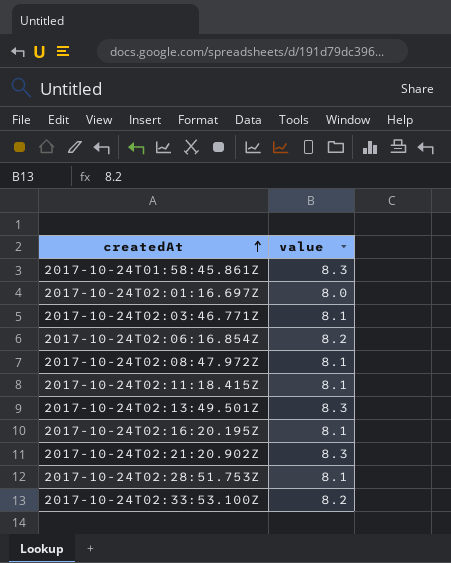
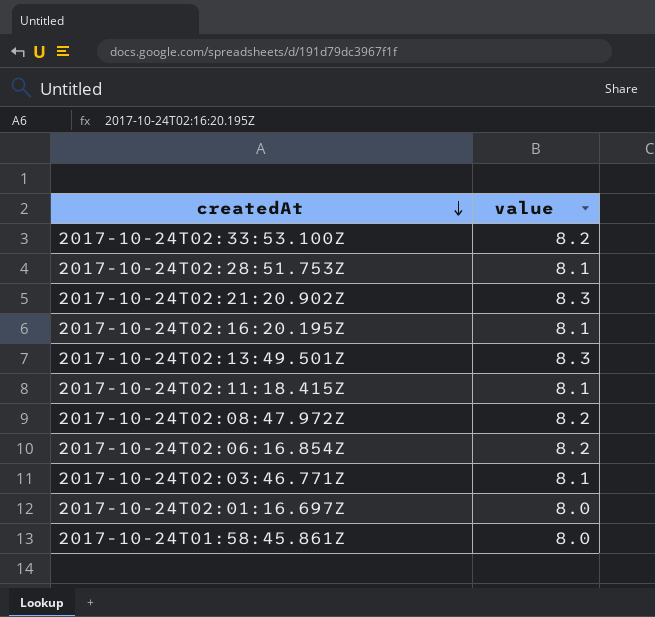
row order: createdAt ascending -> createdAt descending
2017-10-24T02:08:47.972Z | value: 8.1 -> 8.2
2017-10-24T01:58:45.861Z | value: 8.3 -> 8.0

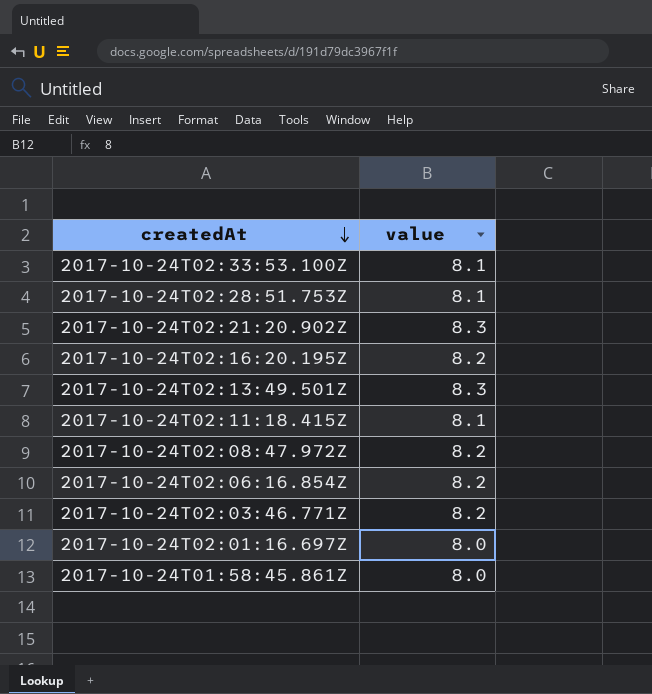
2017-10-24T02:33:53.100Z | value: 8.2 -> 8.1
2017-10-24T02:16:20.195Z | value: 8.1 -> 8.2
2017-10-24T02:03:46.771Z | value: 8.1 -> 8.2

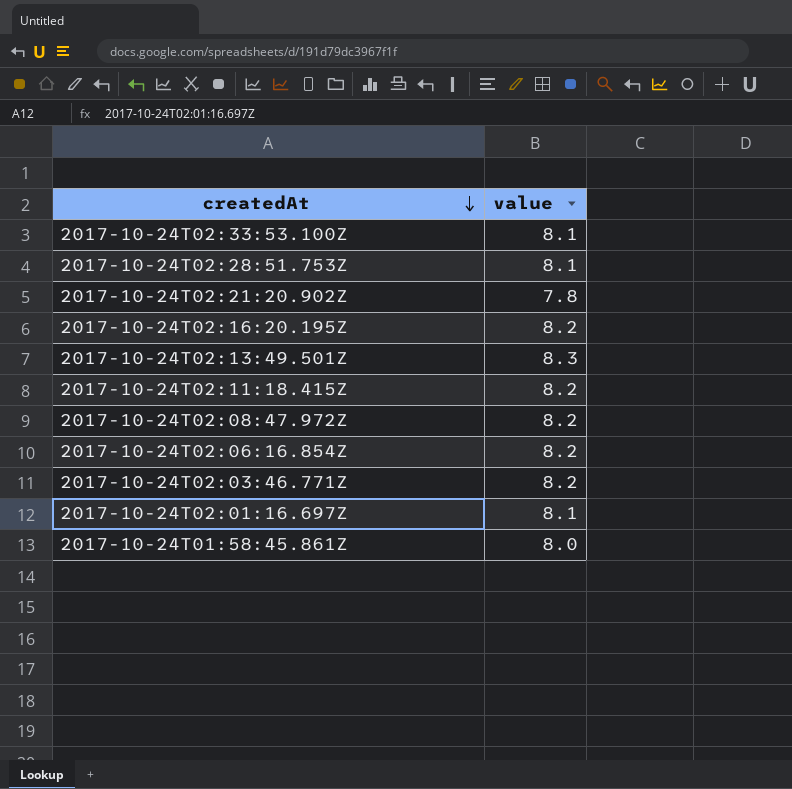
2017-10-24T02:21:20.902Z | value: 8.3 -> 7.8
2017-10-24T02:11:18.415Z | value: 8.1 -> 8.2
2017-10-24T02:01:16.697Z | value: 8.0 -> 8.1

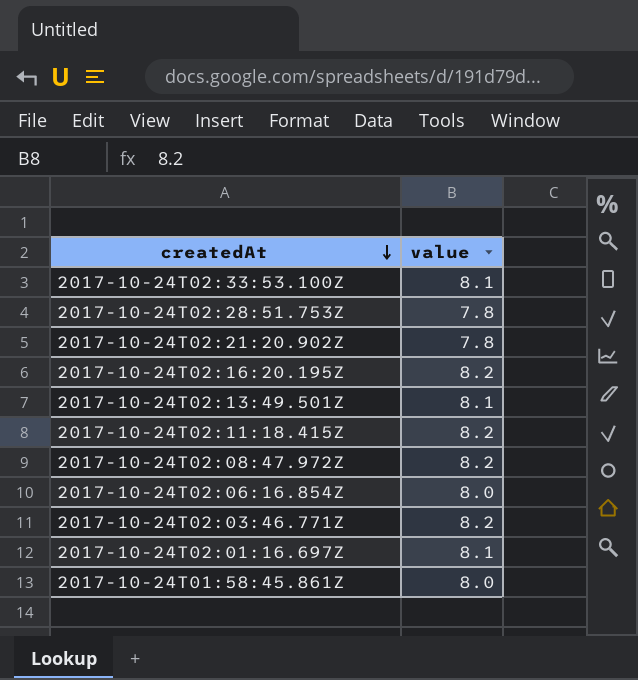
2017-10-24T02:28:51.753Z | value: 8.1 -> 7.8
2017-10-24T02:13:49.501Z | value: 8.3 -> 8.1
2017-10-24T02:06:16.854Z | value: 8.2 -> 8.0

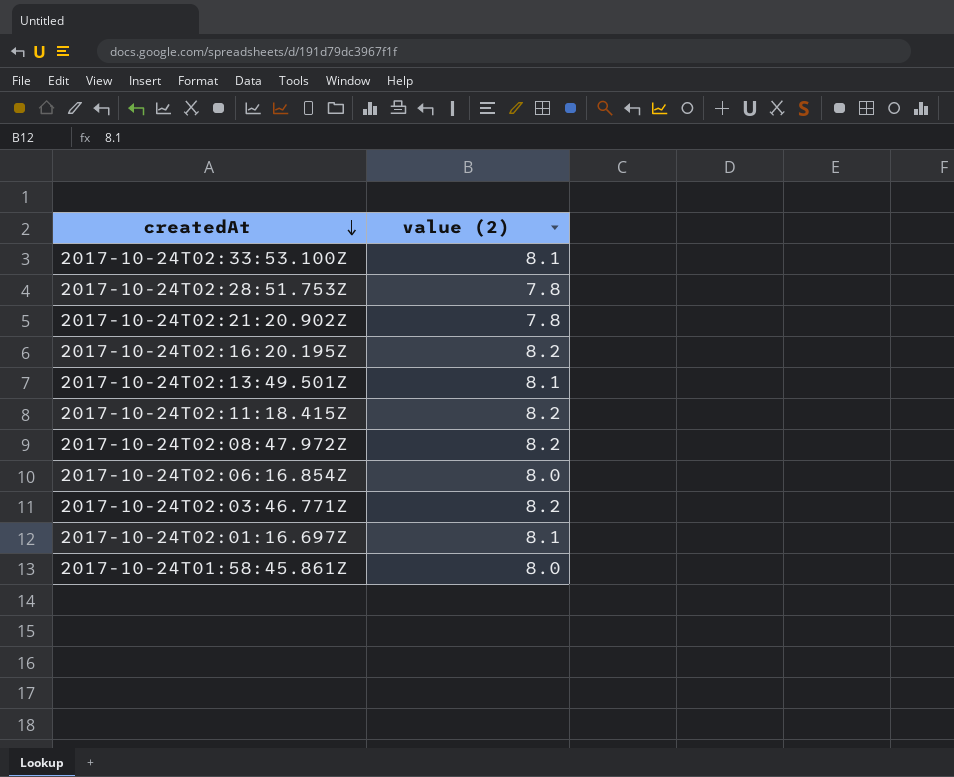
column name: value -> value (2)

